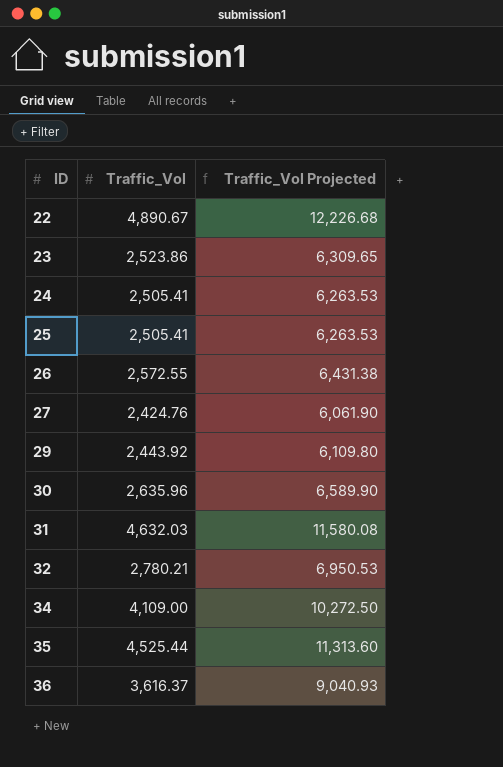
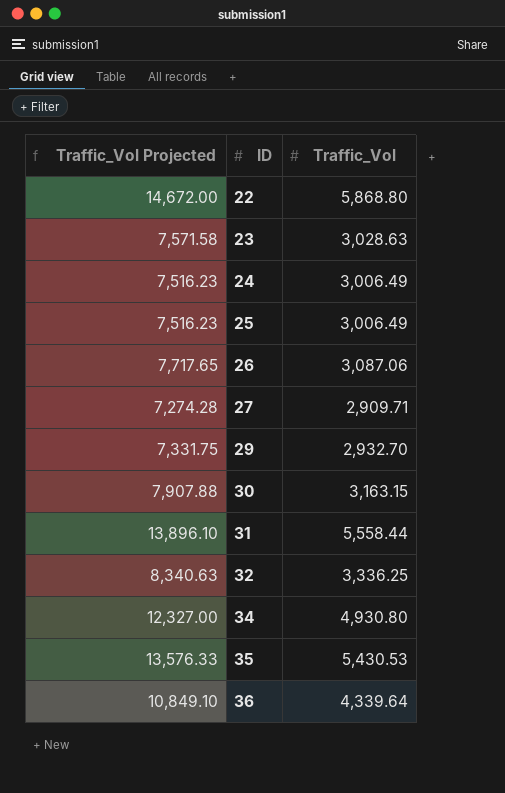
column Traffic_Vol Projected | position: 3 -> 1
22 | Traffic_Vol Projected: 12,226.68 -> 14,672.00
22 | Traffic_Vol: 4,890.67 -> 5,868.80
23 | Traffic_Vol Projected: 6,309.65 -> 7,571.58
23 | Traffic_Vol: 2,523.86 -> 3,028.63
24 | Traffic_Vol Projected: 6,263.53 -> 7,516.23
24 | Traffic_Vol: 2,505.41 -> 3,006.49
25 | Traffic_Vol Projected: 6,263.53 -> 7,516.23
25 | Traffic_Vol: 2,505.41 -> 3,006.49
26 | Traffic_Vol Projected: 6,431.38 -> 7,717.65
26 | Traffic_Vol: 2,572.55 -> 3,087.06
27 | Traffic_Vol Projected: 6,061.90 -> 7,274.28
27 | Traffic_Vol: 2,424.76 -> 2,909.71
29 | Traffic_Vol Projected: 6,109.80 -> 7,331.75
29 | Traffic_Vol: 2,443.92 -> 2,932.70
30 | Traffic_Vol Projected: 6,589.90 -> 7,907.88
30 | Traffic_Vol: 2,635.96 -> 3,163.15
31 | Traffic_Vol Projected: 11,580.08 -> 13,896.10
31 | Traffic_Vol: 4,632.03 -> 5,558.44
32 | Traffic_Vol Projected: 6,950.53 -> 8,340.63
32 | Traffic_Vol: 2,780.21 -> 3,336.25
34 | Traffic_Vol Projected: 10,272.50 -> 12,327.00
34 | Traffic_Vol: 4,109.00 -> 4,930.80
35 | Traffic_Vol Projected: 11,313.60 -> 13,576.33
35 | Traffic_Vol: 4,525.44 -> 5,430.53
36 | Traffic_Vol Projected: 9,040.93 -> 10,849.10
36 | Traffic_Vol: 3,616.37 -> 4,339.64

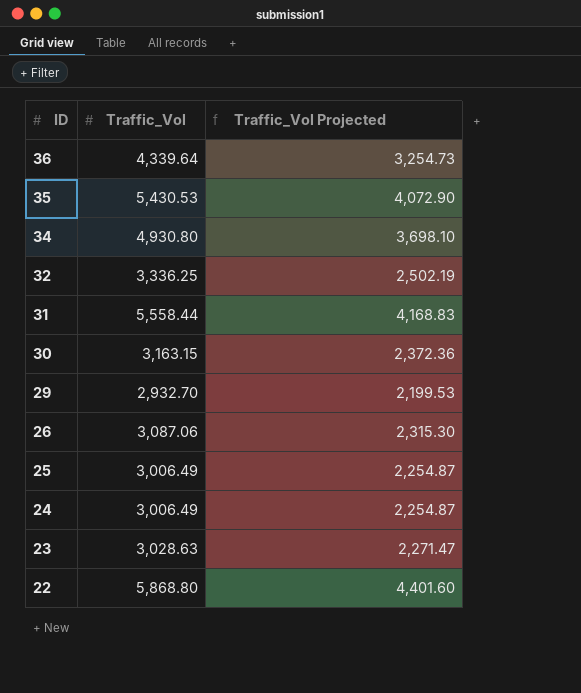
row order: ID ascending -> ID descending
column Traffic_Vol Projected | formula: [Traffic_Vol] * 2.5 -> [Traffic_Vol] * 0.75
column Traffic_Vol Projected | position: 1 -> 3
row 27: 7,274.28 | 2,909.71 -> none

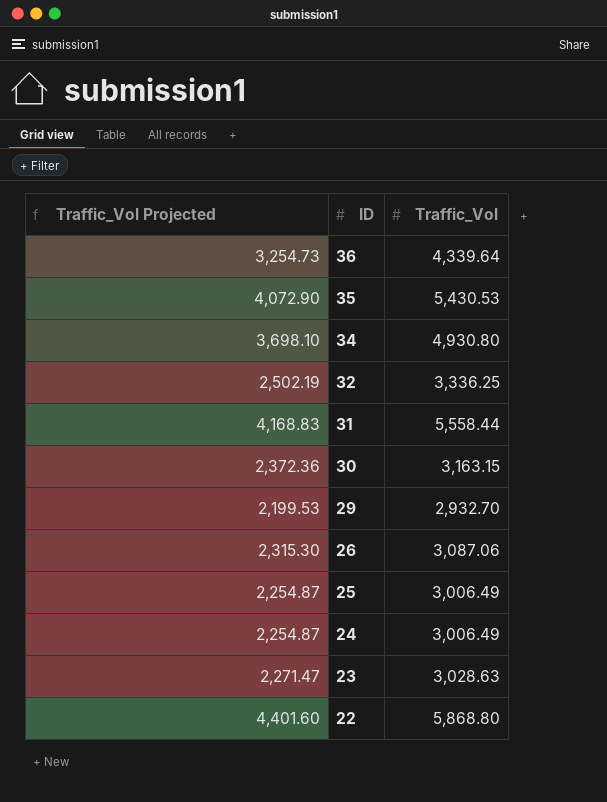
column Traffic_Vol Projected | position: 3 -> 1

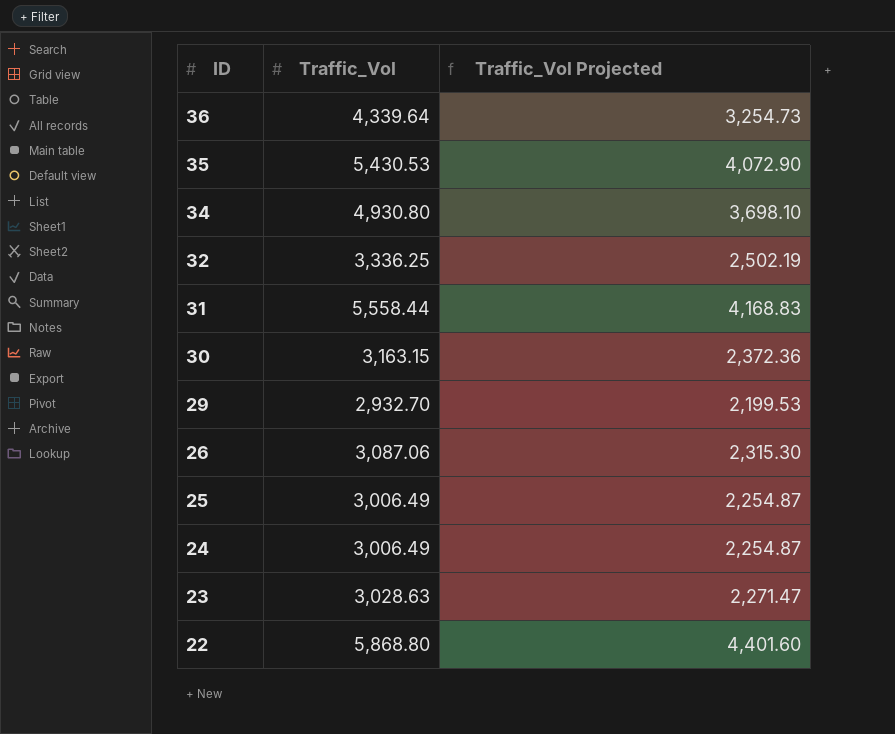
column Traffic_Vol Projected | position: 1 -> 3

